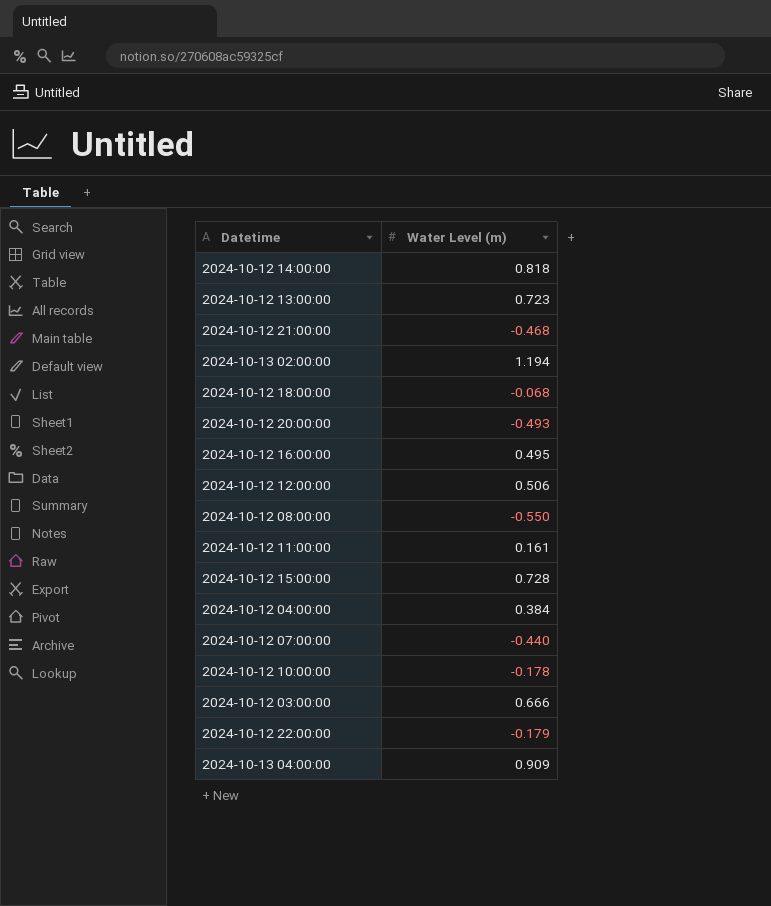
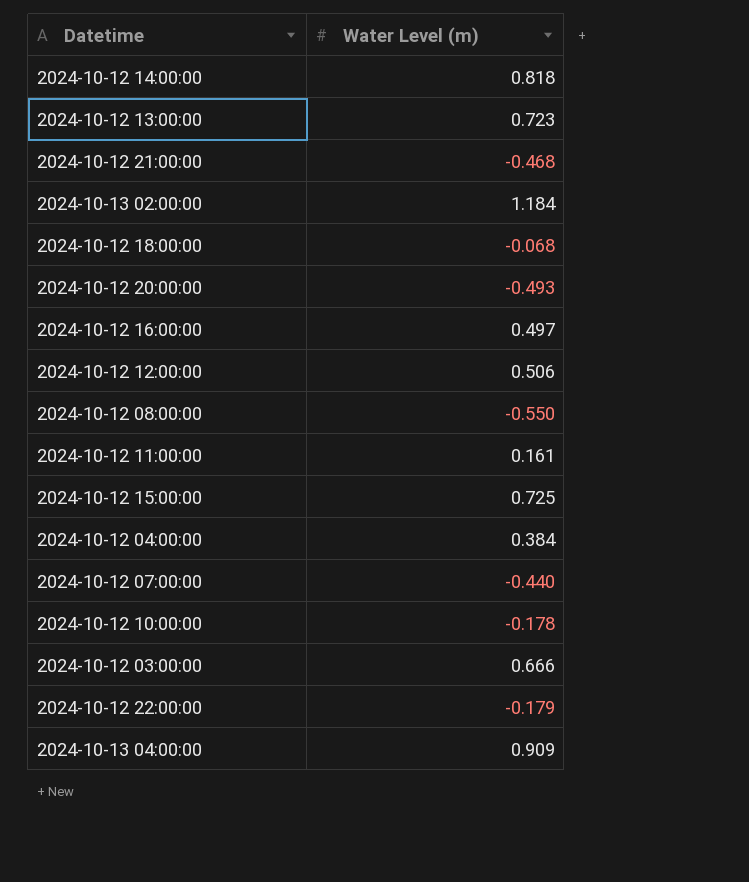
2024-10-13 02:00:00 | Water Level (m): 1.194 -> 1.184
2024-10-12 16:00:00 | Water Level (m): 0.495 -> 0.497
2024-10-12 15:00:00 | Water Level (m): 0.728 -> 0.725

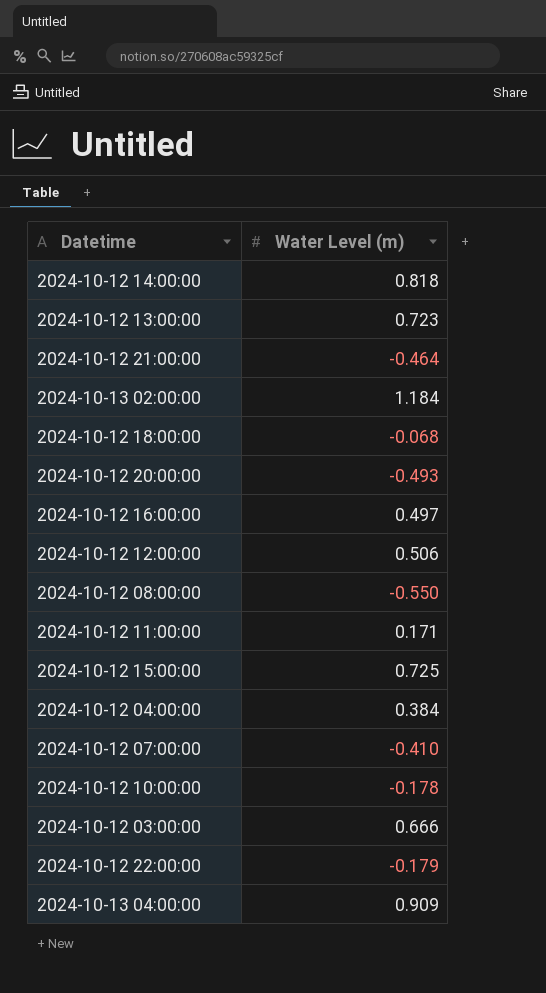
2024-10-12 21:00:00 | Water Level (m): -0.468 -> -0.464
2024-10-12 11:00:00 | Water Level (m): 0.161 -> 0.171
2024-10-12 07:00:00 | Water Level (m): -0.440 -> -0.410

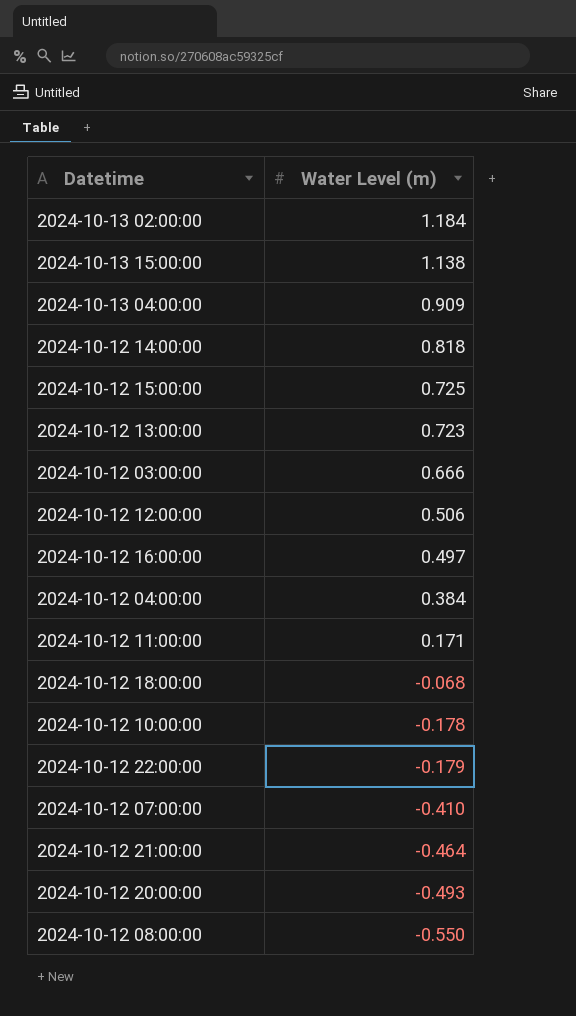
row order: none -> Water Level (m) descending
row 2024-10-13 15:00:00: none -> 1.138

